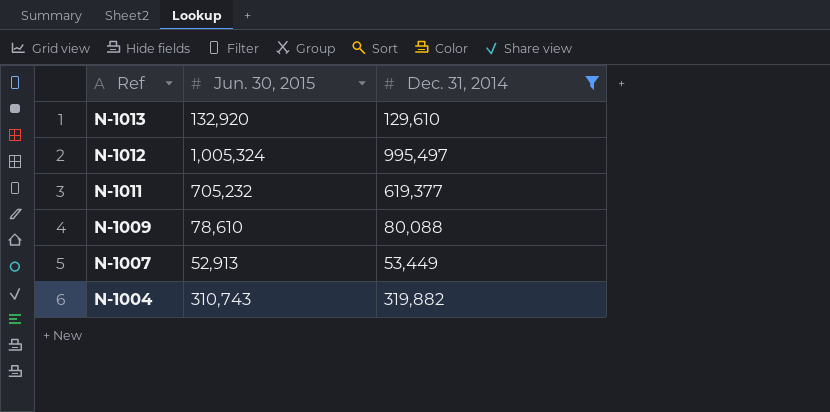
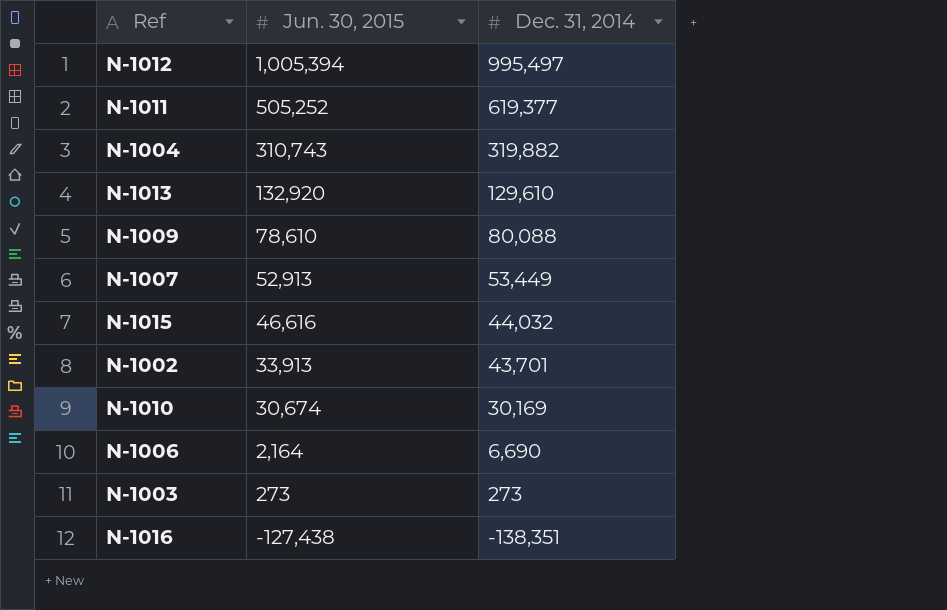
filter: Dec. 31, 2014 >= 53,449 -> none
row order: Ref descending -> Jun. 30, 2015 descending
N-1012 | Jun. 30, 2015: 1,005,324 -> 1,005,394
N-1011 | Jun. 30, 2015: 705,232 -> 505,252

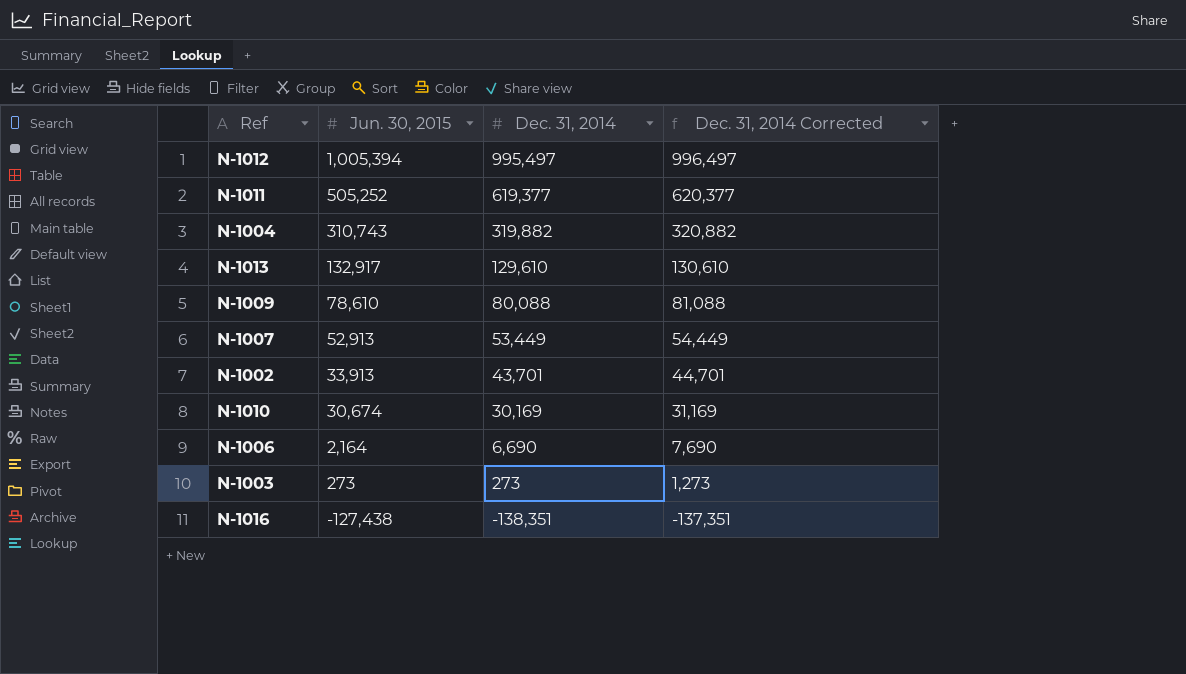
column Dec. 31, 2014 Corrected | formula: none -> [Dec. 31, 2014] + 1000
row N-1015: 46,616 | 44,032 -> none
N-1013 | Jun. 30, 2015: 132,920 -> 132,917

